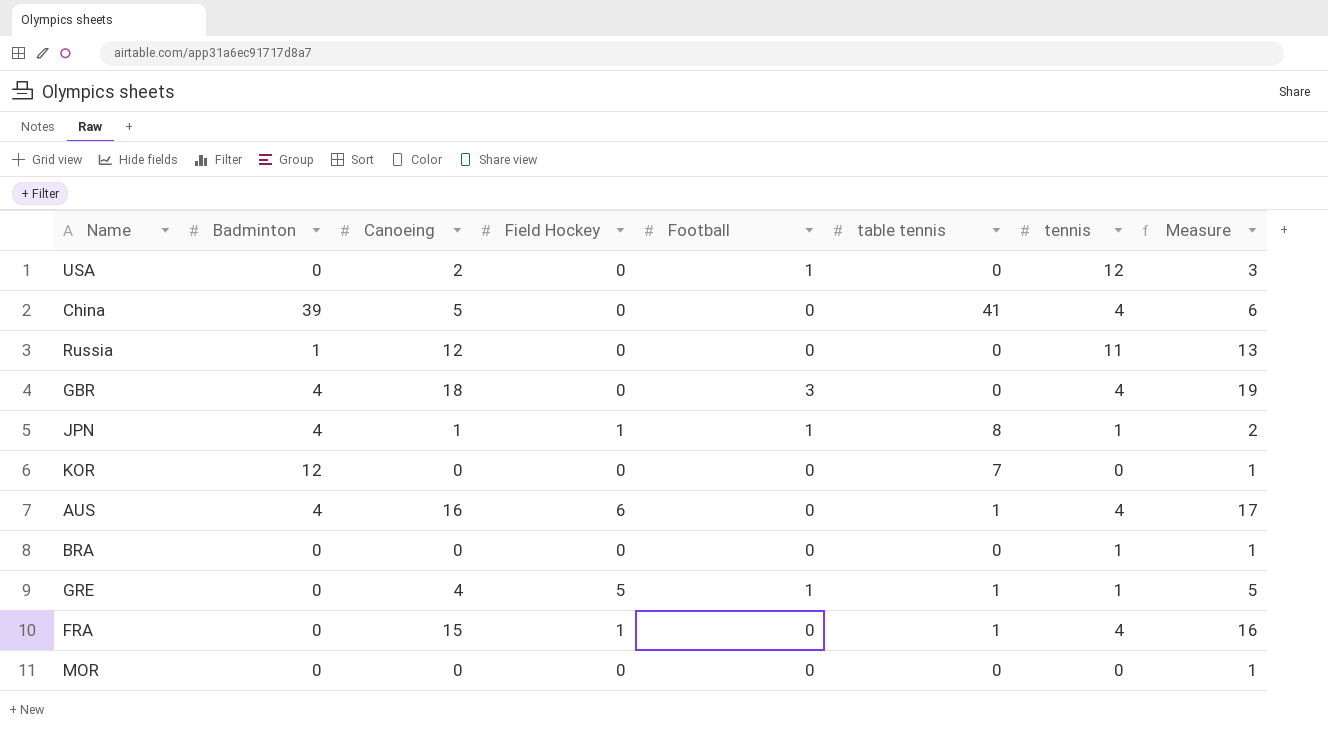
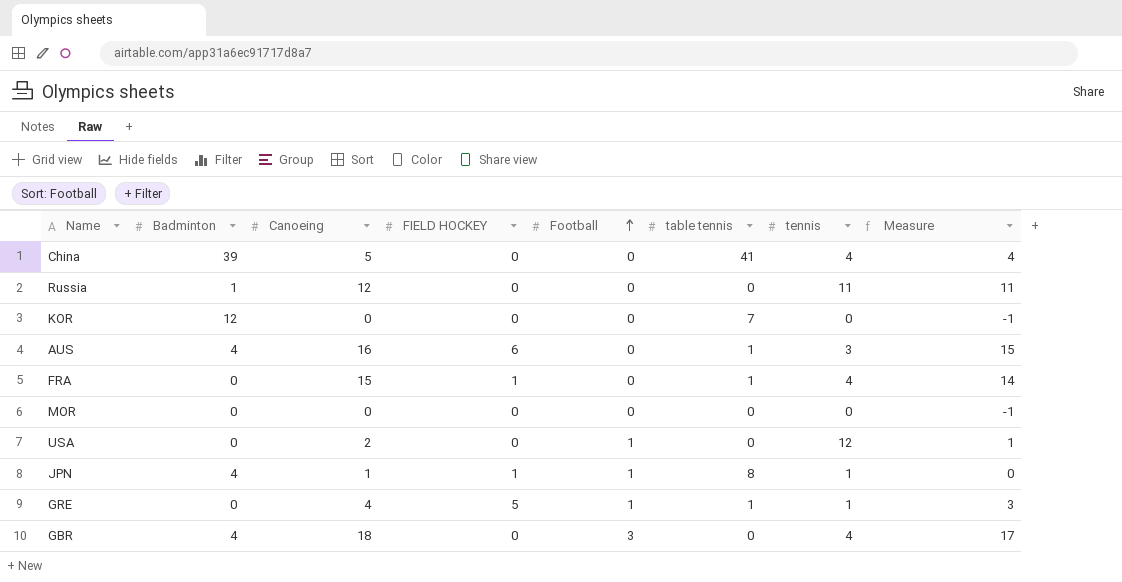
row order: none -> Football ascending
column name: Field Hockey -> FIELD HOCKEY
column Measure | formula: [Canoeing] + 1 -> [Canoeing] - 1
row BRA: 0 | 0 | 0 | 0 | 0 | 1 | 1 -> none
AUS | tennis: 4 -> 3

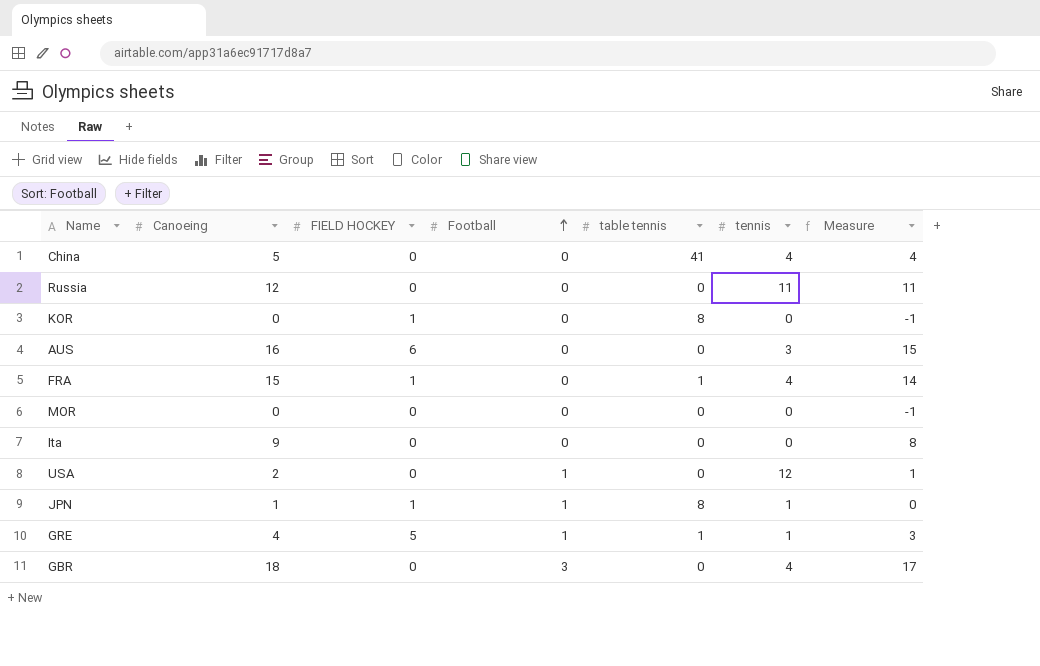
column Badminton | position: 2 -> none
KOR | FIELD HOCKEY: 0 -> 1
KOR | table tennis: 7 -> 8
AUS | table tennis: 1 -> 0
row Ita: none -> 9 | 0 | 0 | 0 | 0 | 8

